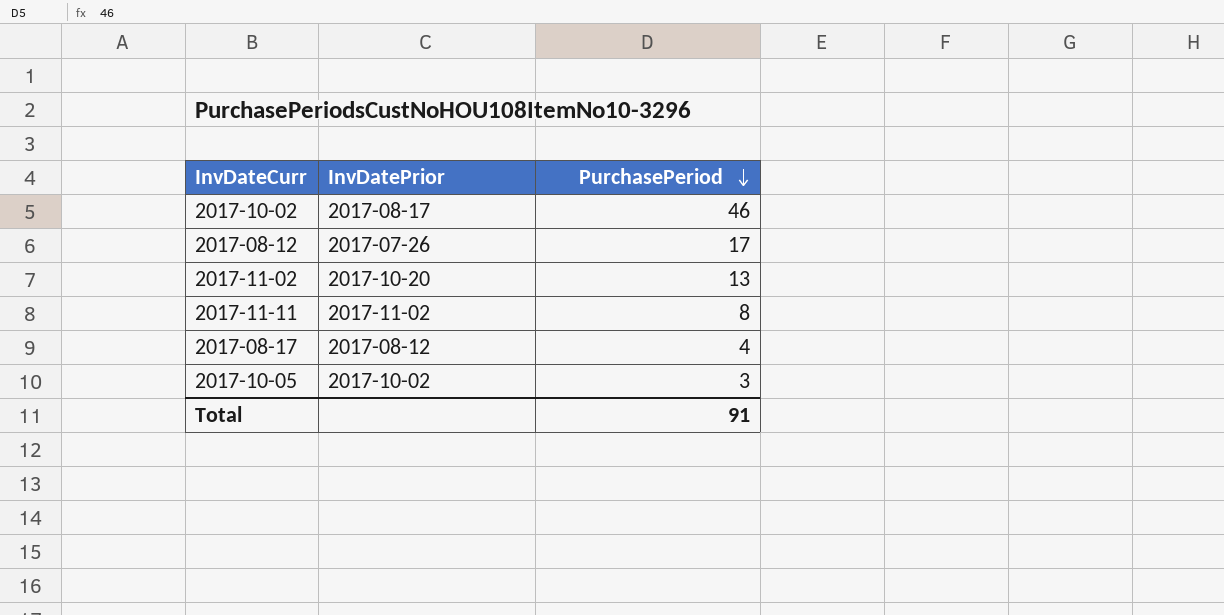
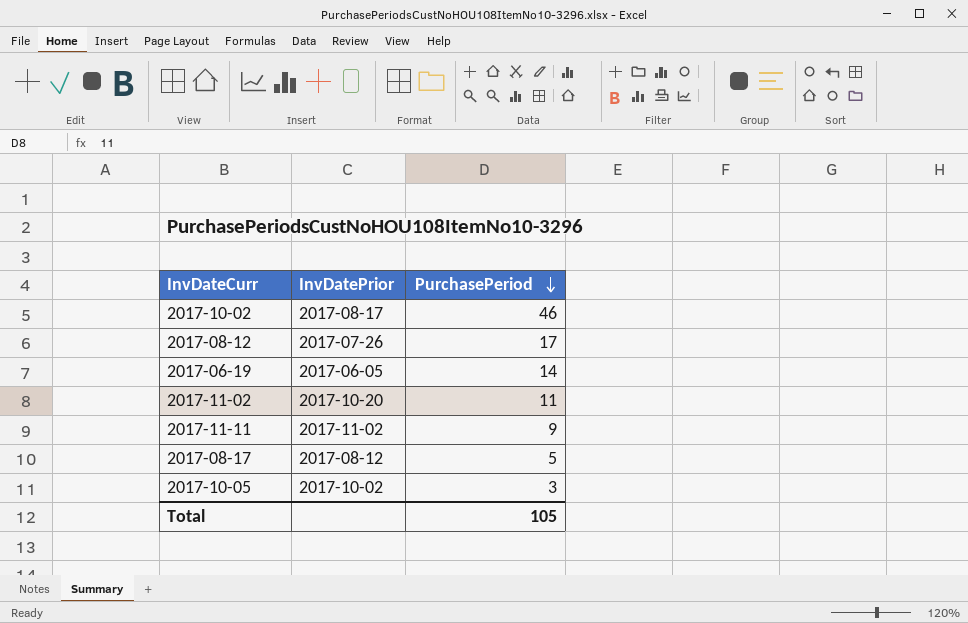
row 2017-06-19: none -> 2017-06-05 | 14
2017-11-02 | PurchasePeriod: 13 -> 11
2017-11-11 | PurchasePeriod: 8 -> 9
2017-08-17 | PurchasePeriod: 4 -> 5
Total | PurchasePeriod: 91 -> 105

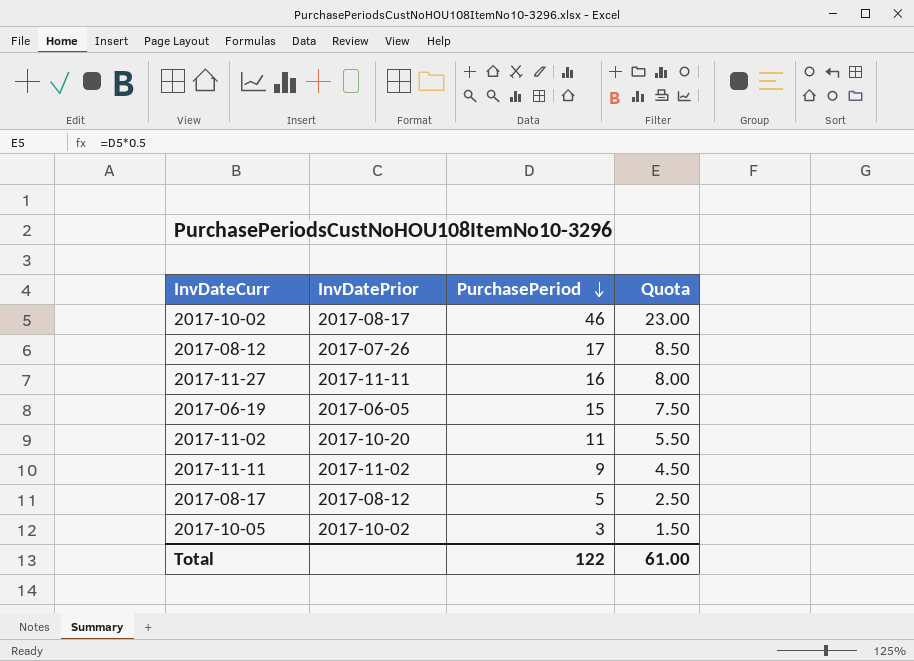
column Quota | formula: none -> [PurchasePeriod] * 0.5
row 2017-11-27: none -> 2017-11-11 | 16 | 8.00
2017-06-19 | PurchasePeriod: 14 -> 15
Total | PurchasePeriod: 105 -> 122

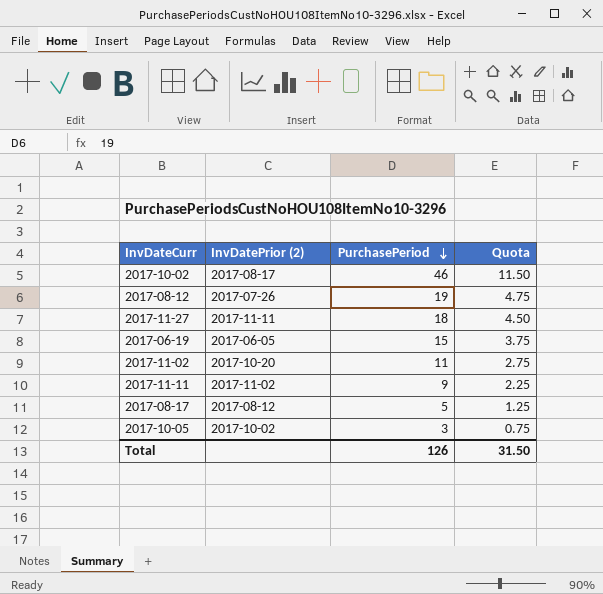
column name: InvDatePrior -> InvDatePrior (2)
column Quota | formula: [PurchasePeriod] * 0.5 -> [PurchasePeriod] * 0.25
2017-08-12 | PurchasePeriod: 17 -> 19
2017-11-27 | PurchasePeriod: 16 -> 18
Total | PurchasePeriod: 122 -> 126
Total | Quota: 61.00 -> 31.50

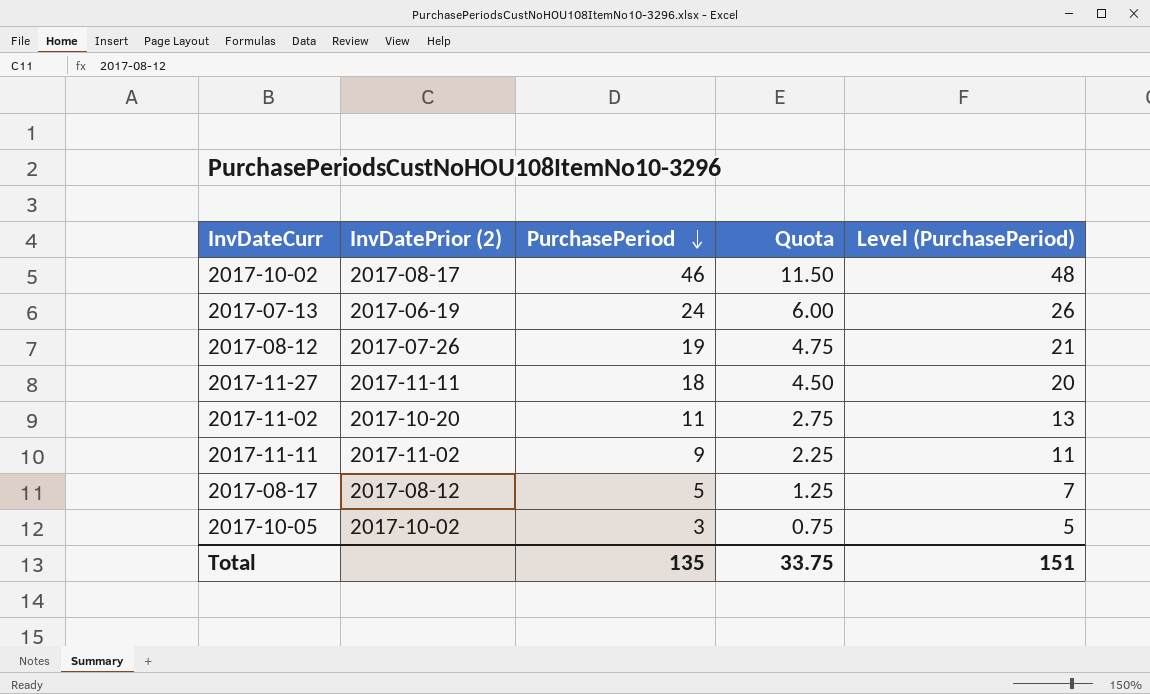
column Level (PurchasePeriod) | formula: none -> [PurchasePeriod] + 2
row 2017-06-19: 2017-06-05 | 15 | 3.75 -> none
row 2017-07-13: none -> 2017-06-19 | 24 | 6.00 | 26
Total | PurchasePeriod: 126 -> 135
Total | Quota: 31.50 -> 33.75

